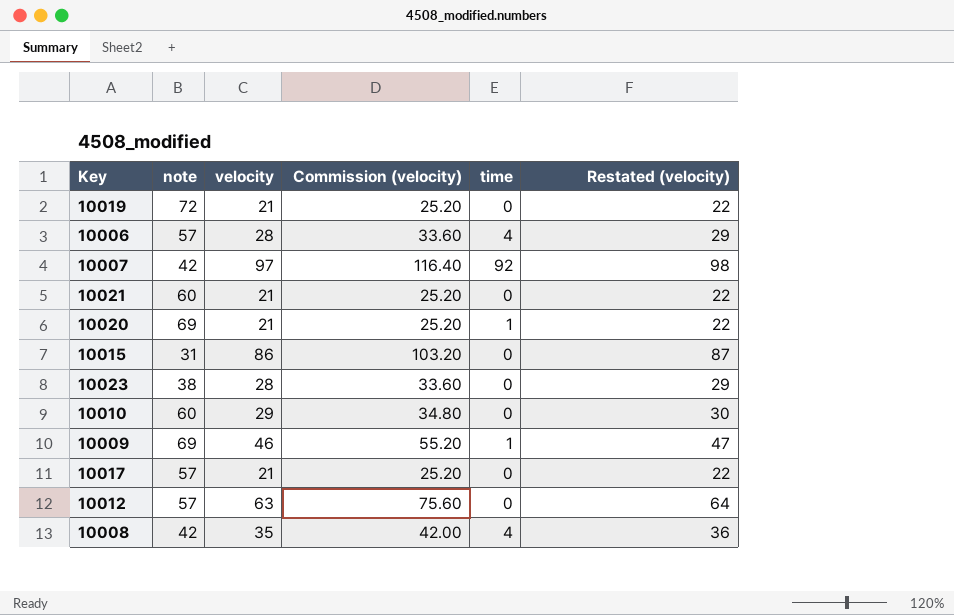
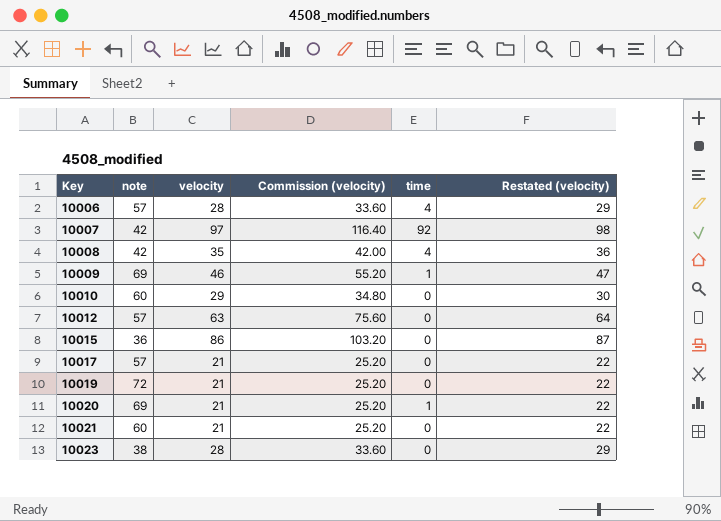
row order: none -> Key ascending
10015 | note: 31 -> 36

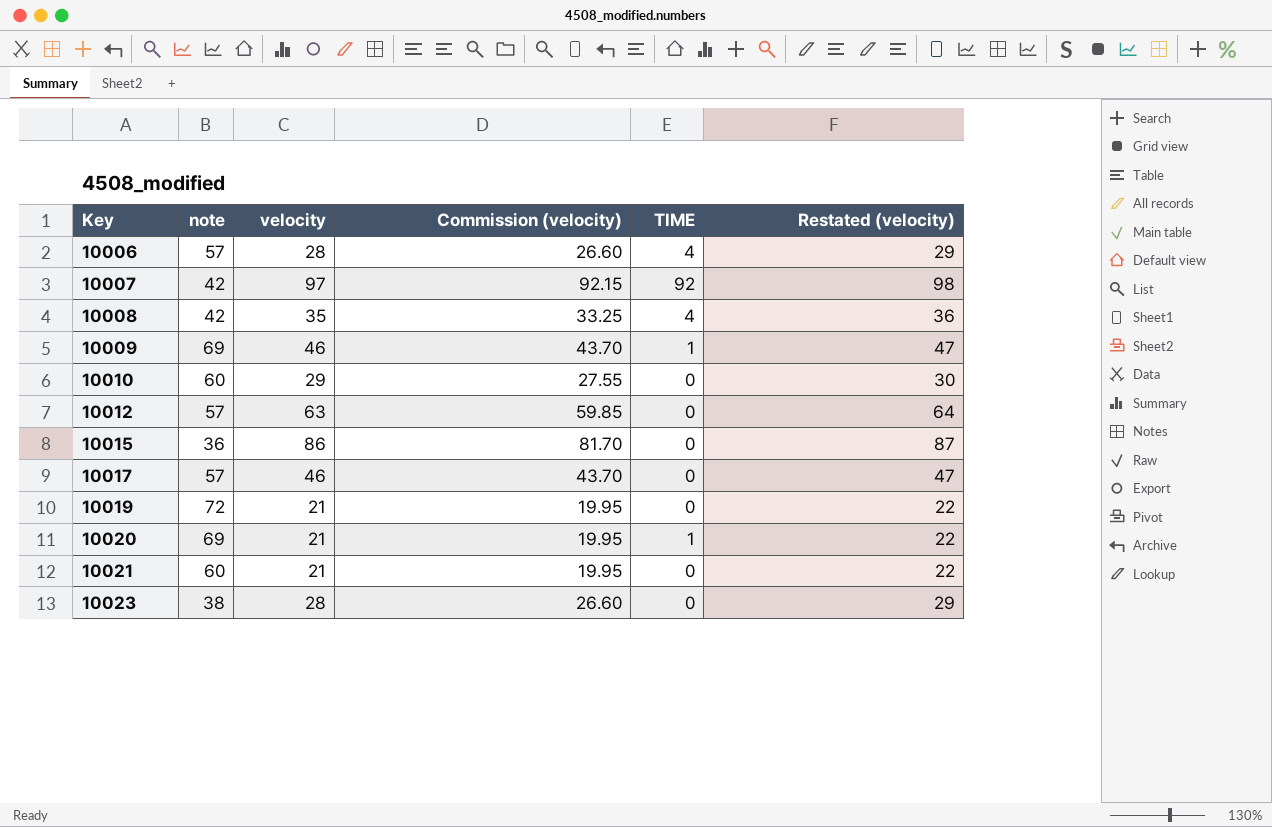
column Commission (velocity) | formula: [velocity] * 1.2 -> [velocity] * 0.95
column name: time -> TIME
10017 | velocity: 21 -> 46
10017 | Restated (velocity): 22 -> 47

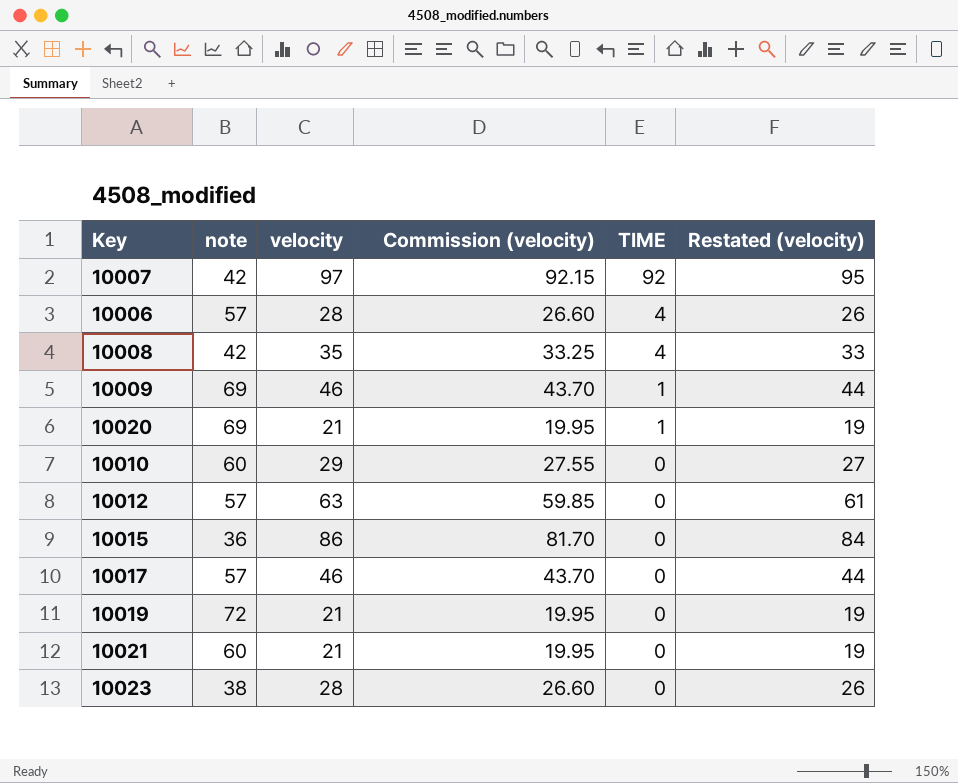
row order: Key ascending -> TIME descending
column Restated (velocity) | formula: [velocity] + 1 -> [velocity] - 2

